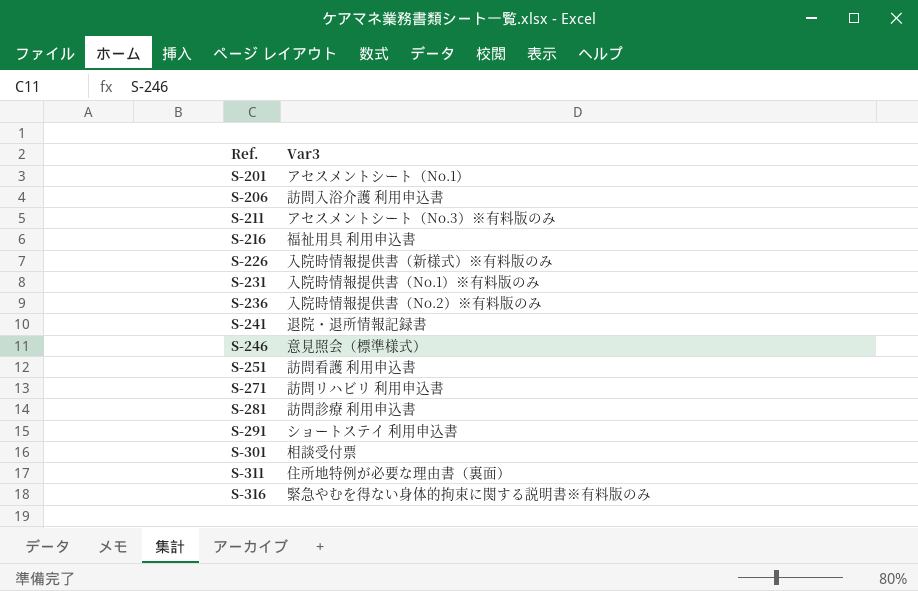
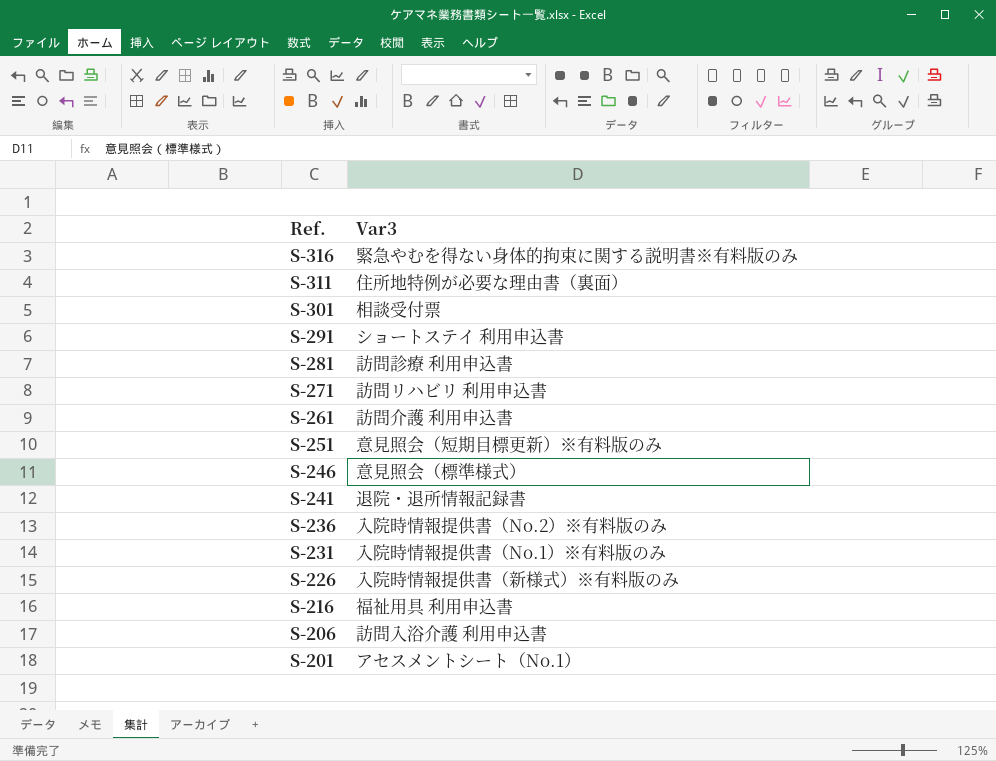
row order: Ref. ascending -> Ref. descending
row S-211: アセスメントシート（No.3）※有料版のみ -> none
row S-261: none -> 訪問介護 利用申込書
S-251 | Var3: 訪問看護 利用申込書 -> 意見照会（短期目標更新）※有料版のみ

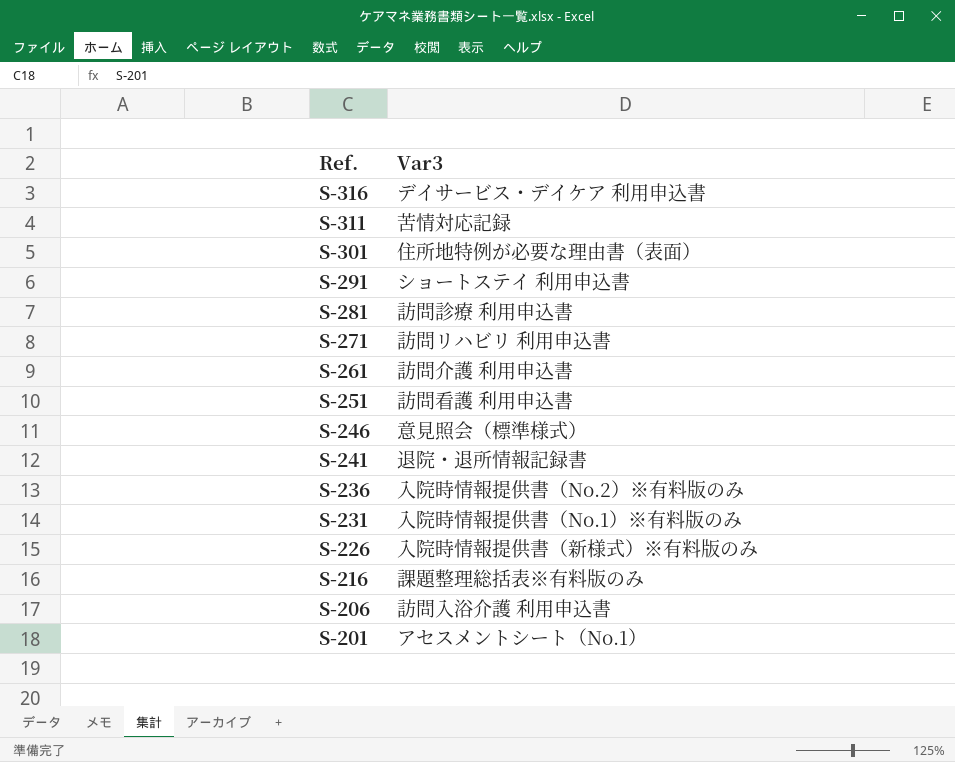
S-316 | Var3: 緊急やむを得ない身体的拘束に関する説明書※有料版のみ -> デイサービス・デイケア 利用申込書
S-311 | Var3: 住所地特例が必要な理由書（裏面） -> 苦情対応記録
S-301 | Var3: 相談受付票 -> 住所地特例が必要な理由書（表面）
S-251 | Var3: 意見照会（短期目標更新）※有料版のみ -> 訪問看護 利用申込書
S-216 | Var3: 福祉用具 利用申込書 -> 課題整理総括表※有料版のみ

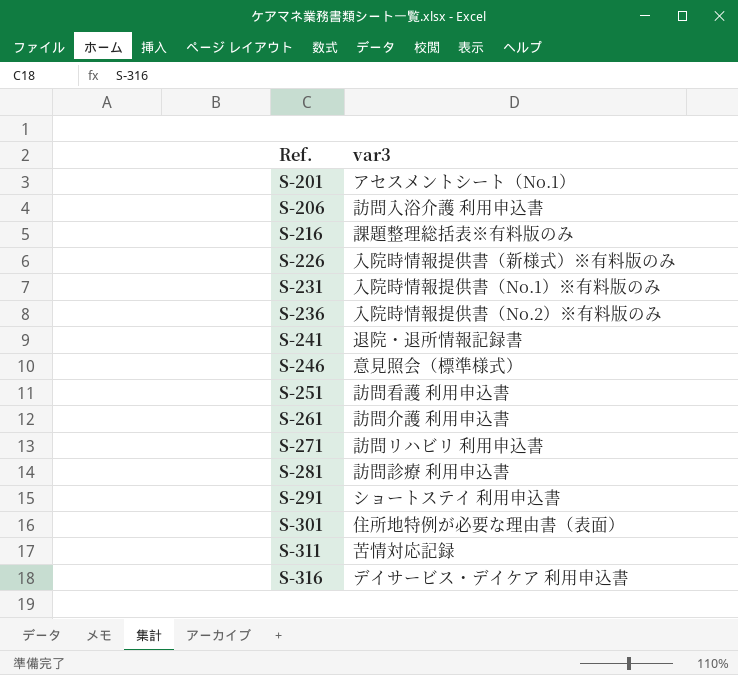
row order: Ref. descending -> Ref. ascending
column name: Var3 -> var3

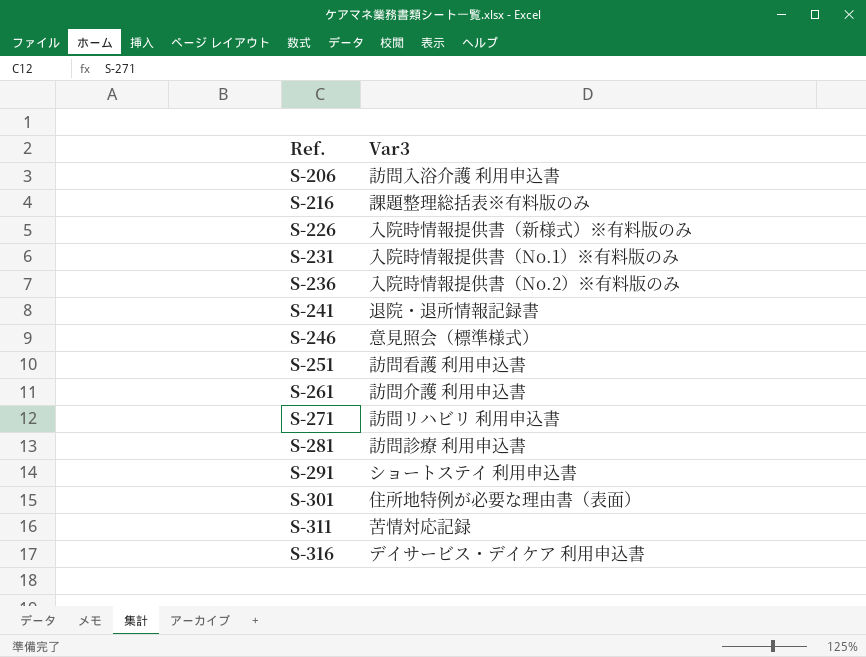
column name: var3 -> Var3
row S-201: アセスメントシート（No.1） -> none

